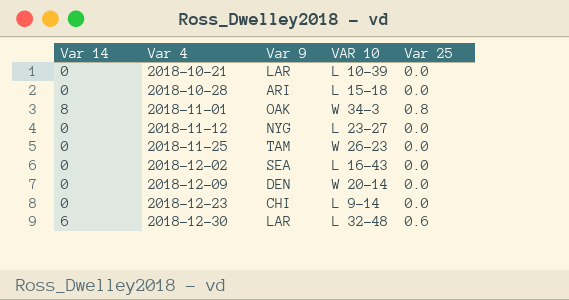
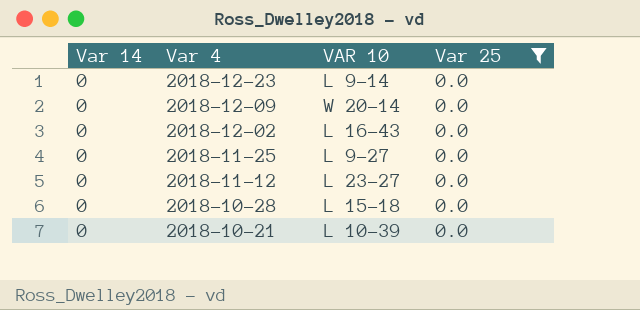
filter: none -> Var 25 = 0.0
row order: Var 4 ascending -> Var 4 descending
column Var 9 | position: 3 -> none
2018-11-25 | VAR 10: W 26-23 -> L 9-27

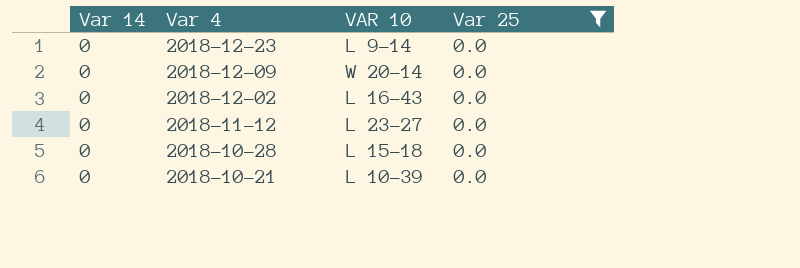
row 2018-11-25: 0 | L 9-27 | 0.0 -> none

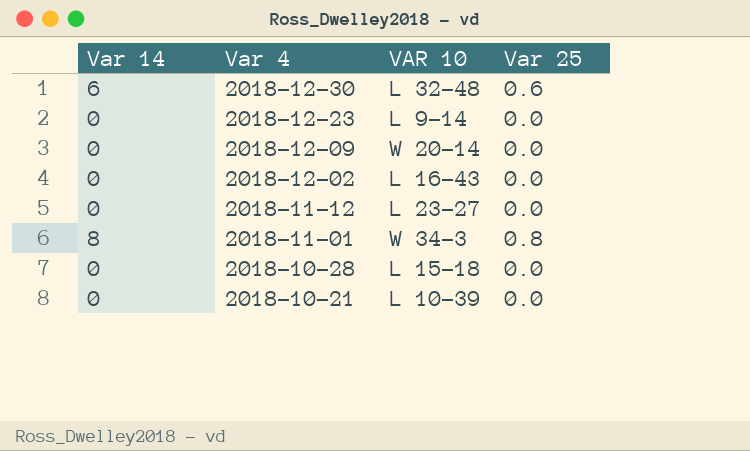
filter: Var 25 = 0.0 -> none

